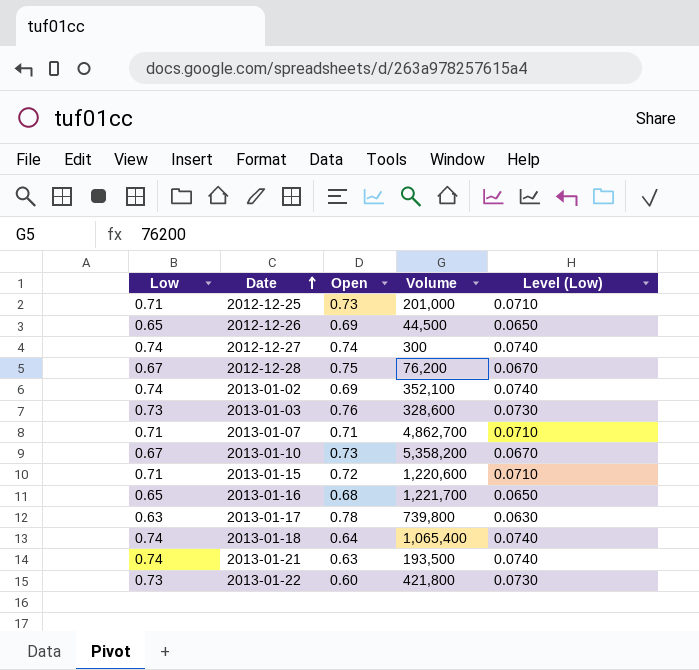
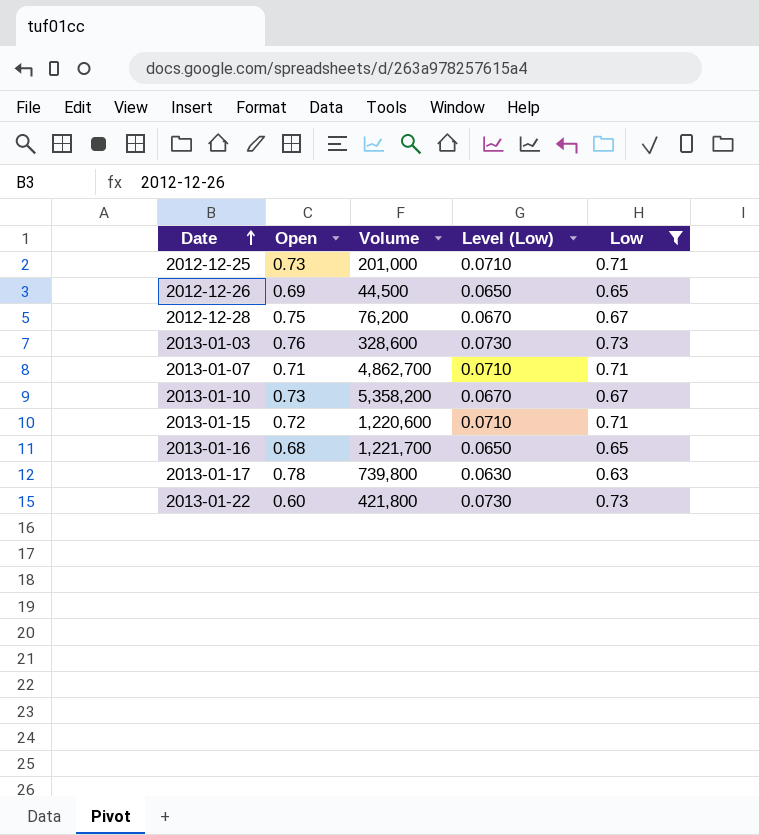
filter: none -> Low != 0.74
column Low | position: 1 -> 5

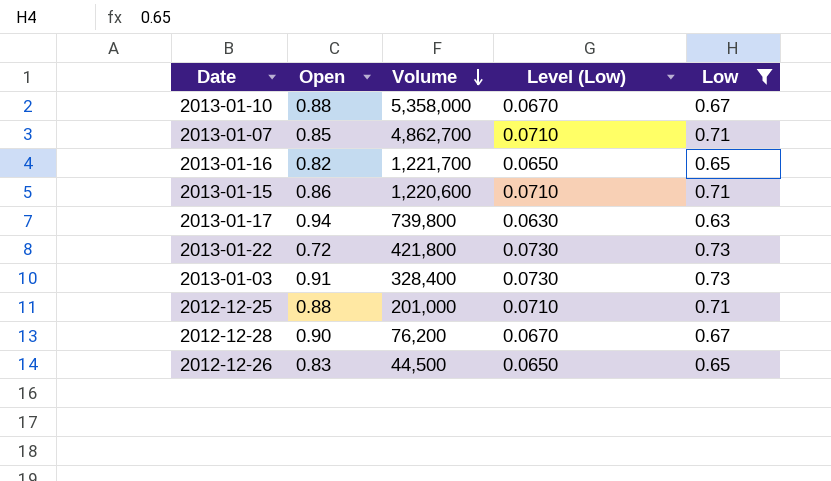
row order: Date ascending -> Volume descending
2013-01-10 | Open: 0.73 -> 0.88
2013-01-10 | Volume: 5,358,200 -> 5,358,000
2013-01-07 | Open: 0.71 -> 0.85
2013-01-16 | Open: 0.68 -> 0.82
2013-01-15 | Open: 0.72 -> 0.86
2013-01-17 | Open: 0.78 -> 0.94
2013-01-22 | Open: 0.60 -> 0.72
2013-01-03 | Open: 0.76 -> 0.91
2013-01-03 | Volume: 328,600 -> 328,400
2012-12-25 | Open: 0.73 -> 0.88
2012-12-28 | Open: 0.75 -> 0.90
2012-12-26 | Open: 0.69 -> 0.83

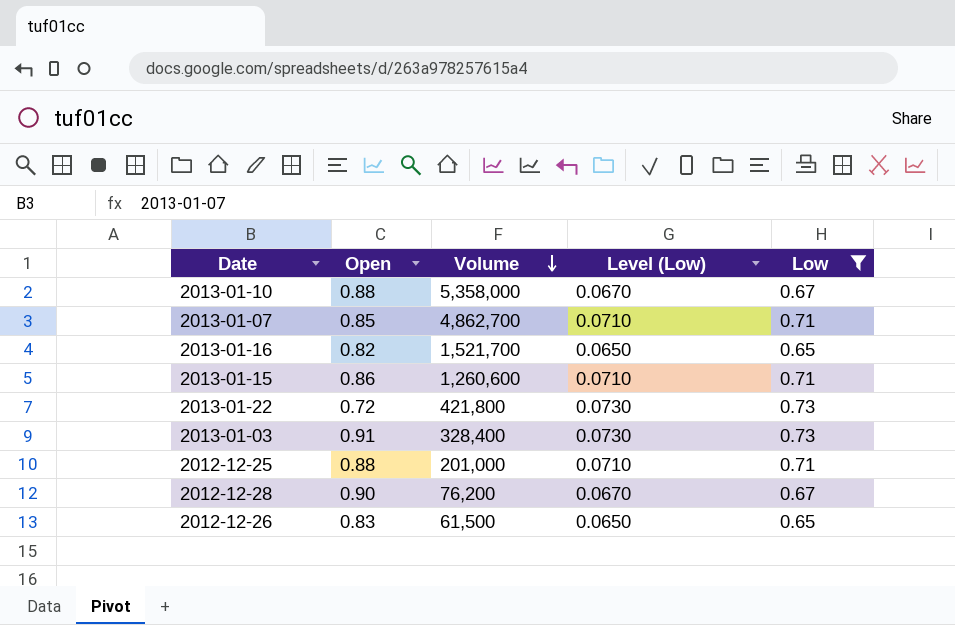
row 2013-01-17: 0.94 | 739,800 | 0.0630 | 0.63 -> none
2013-01-16 | Volume: 1,221,700 -> 1,521,700
2013-01-15 | Volume: 1,220,600 -> 1,260,600
2012-12-26 | Volume: 44,500 -> 61,500

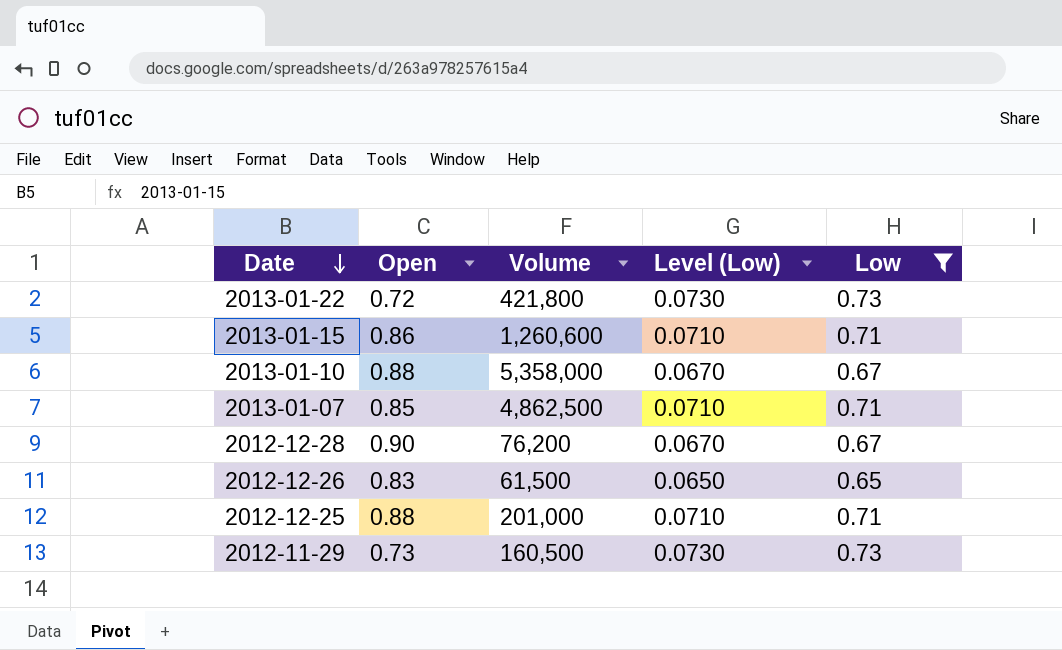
row order: Volume descending -> Date descending
row 2013-01-16: 0.82 | 1,521,700 | 0.0650 | 0.65 -> none
row 2013-01-03: 0.91 | 328,400 | 0.0730 | 0.73 -> none
2013-01-07 | Volume: 4,862,700 -> 4,862,500
row 2012-11-29: none -> 0.73 | 160,500 | 0.0730 | 0.73

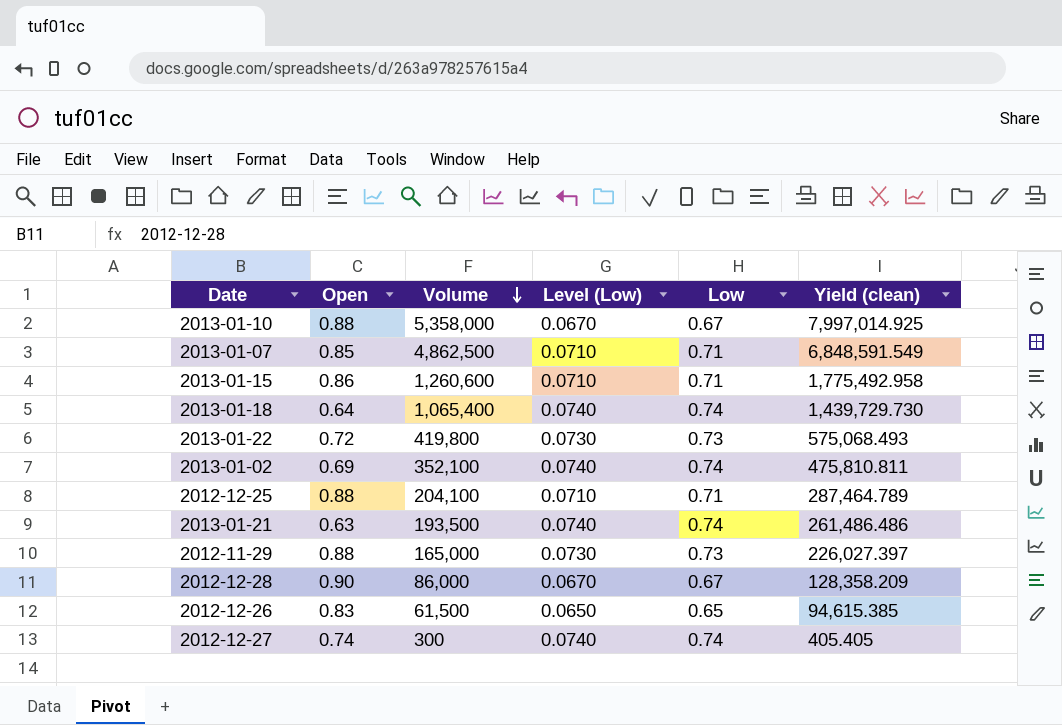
filter: Low != 0.74 -> none
row order: Date descending -> Volume descending
column Yield (clean) | formula: none -> [Volume] / [Low]
2013-01-22 | Volume: 421,800 -> 419,800
2012-12-25 | Volume: 201,000 -> 204,100
2012-11-29 | Open: 0.73 -> 0.88
2012-11-29 | Volume: 160,500 -> 165,000
2012-12-28 | Volume: 76,200 -> 86,000

